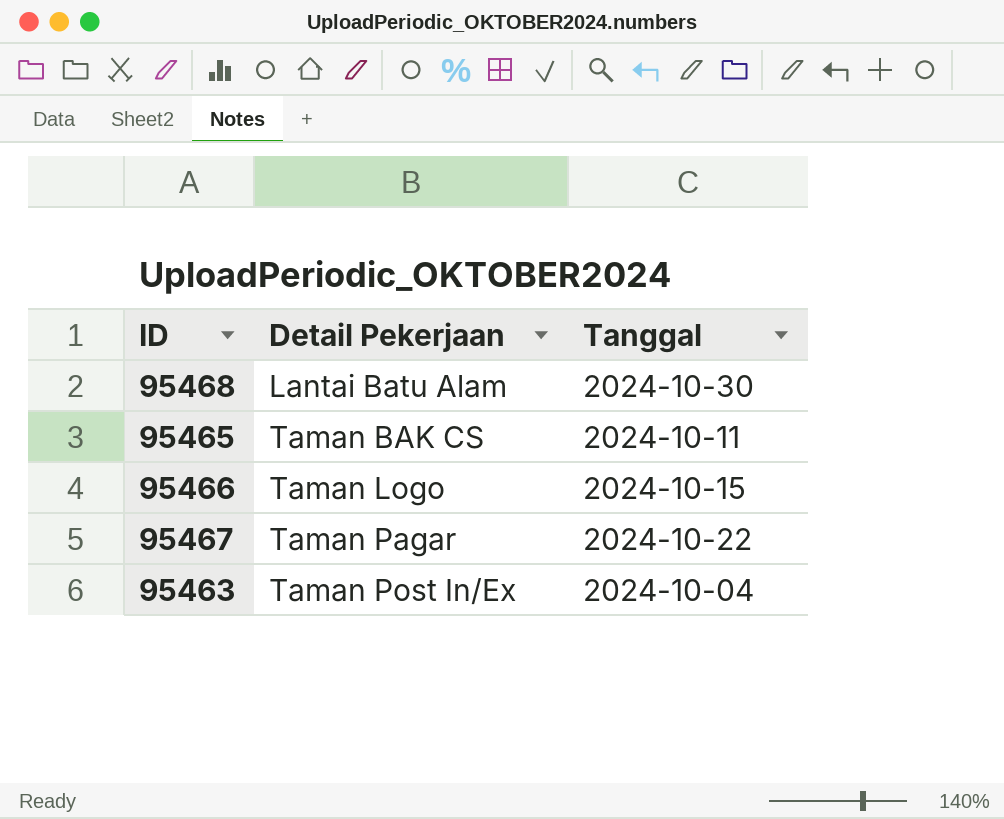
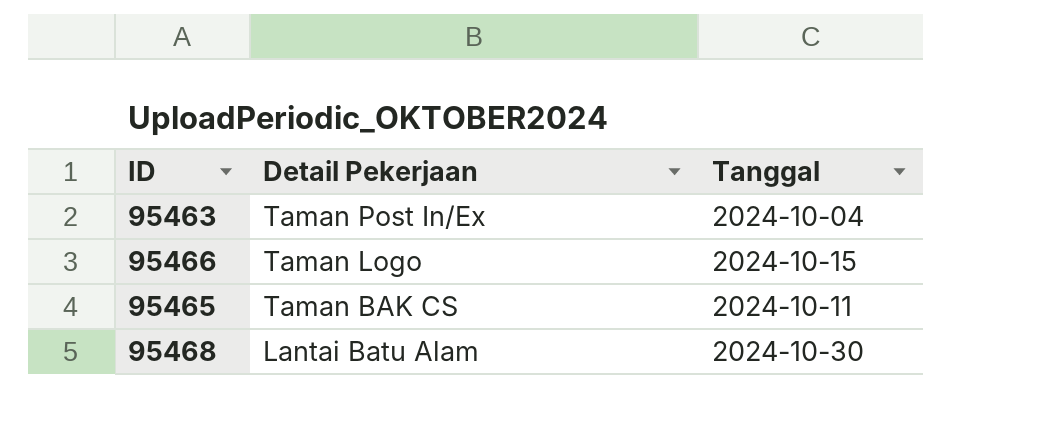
row order: Detail Pekerjaan ascending -> Detail Pekerjaan descending
row 95467: Taman Pagar | 2024-10-22 -> none

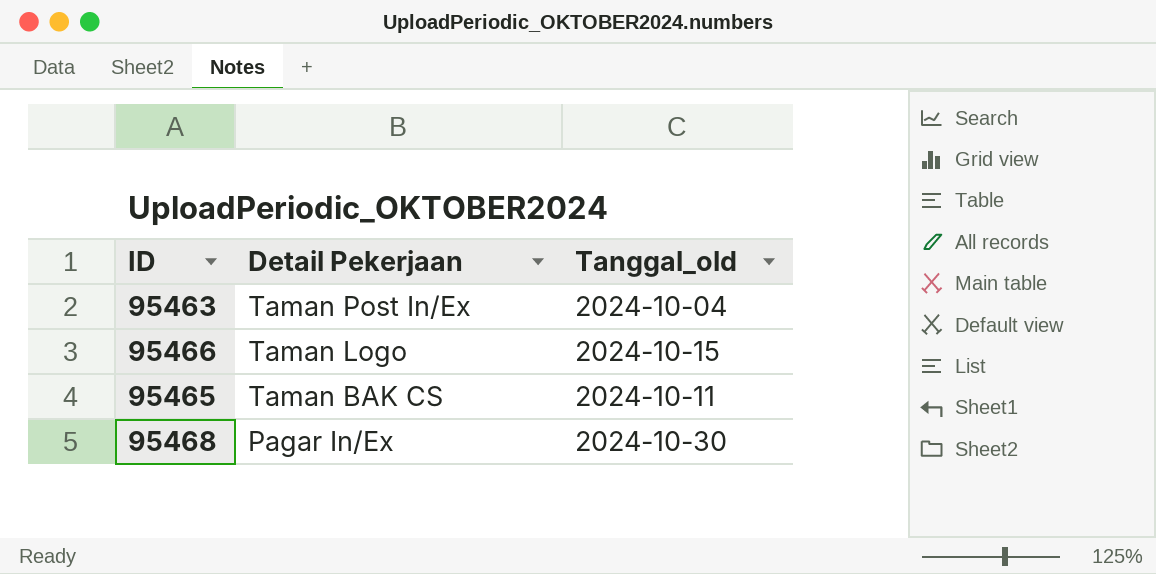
column name: Tanggal -> Tanggal_old
95468 | Detail Pekerjaan: Lantai Batu Alam -> Pagar In/Ex

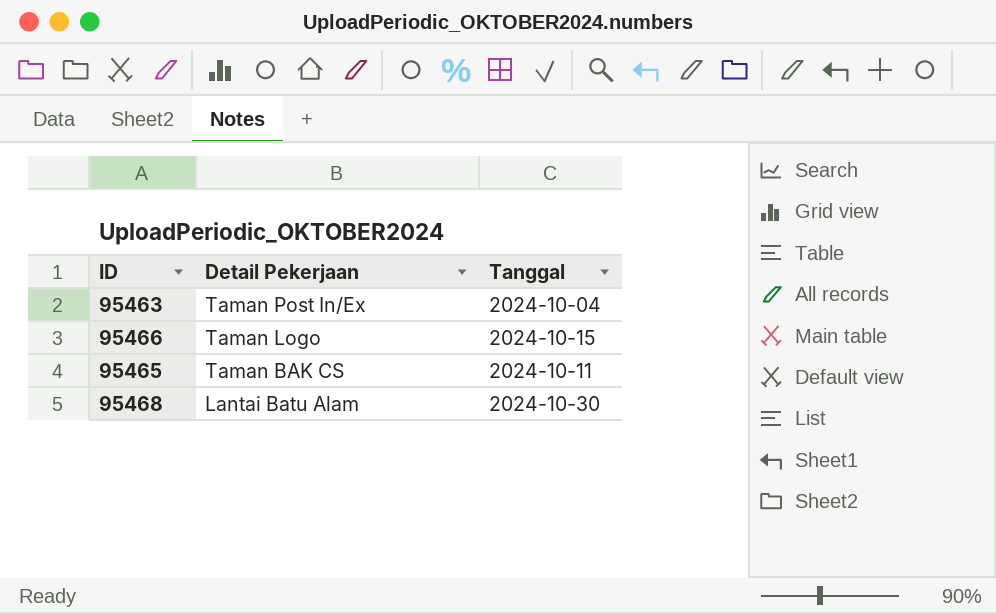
column name: Tanggal_old -> Tanggal
95468 | Detail Pekerjaan: Pagar In/Ex -> Lantai Batu Alam

